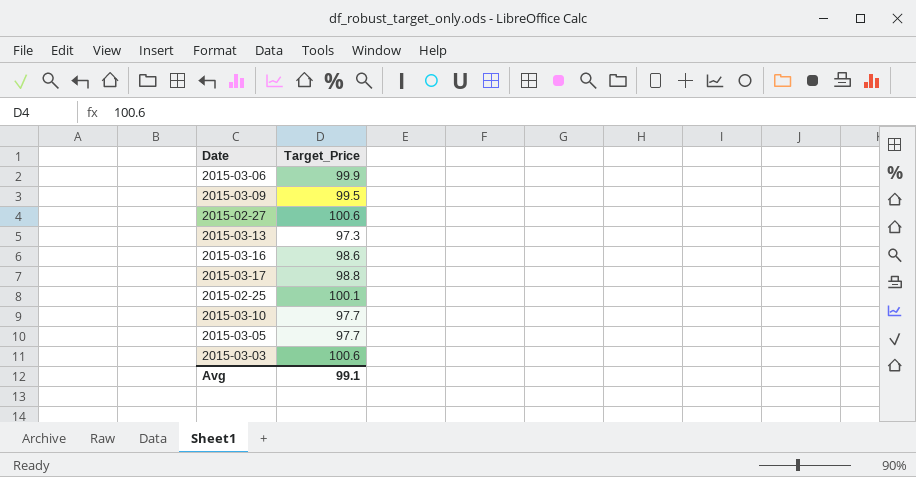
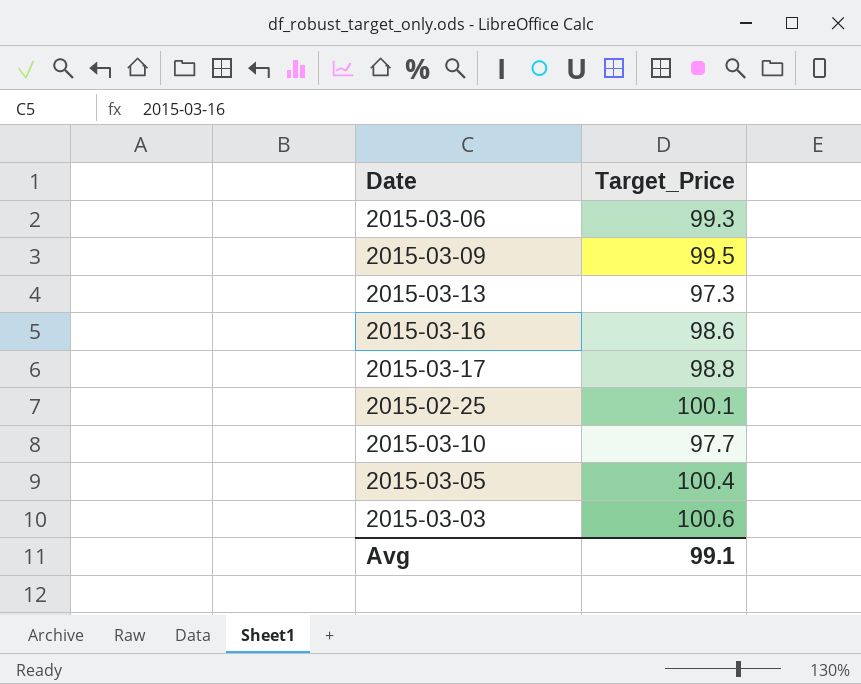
row 2015-02-27: 100.6 -> none
2015-03-06 | Target_Price: 99.9 -> 99.3
2015-03-05 | Target_Price: 97.7 -> 100.4

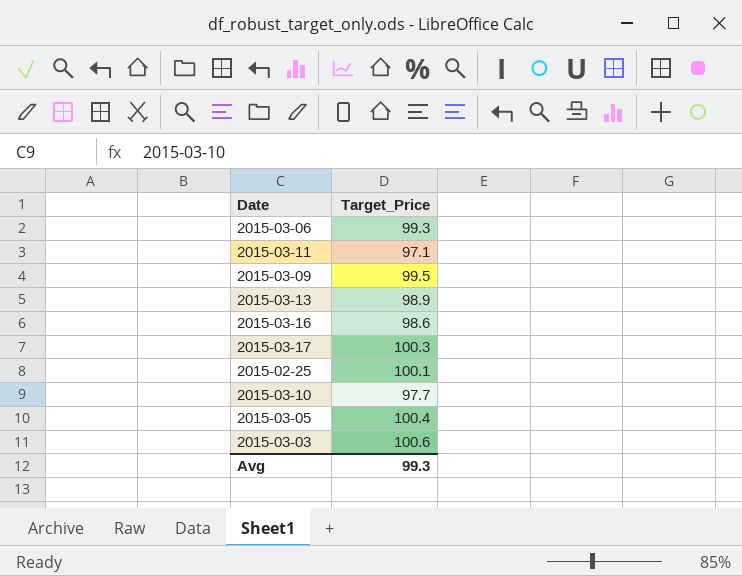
row 2015-03-11: none -> 97.1
2015-03-13 | Target_Price: 97.3 -> 98.9
2015-03-17 | Target_Price: 98.8 -> 100.3
Avg | Target_Price: 99.1 -> 99.3

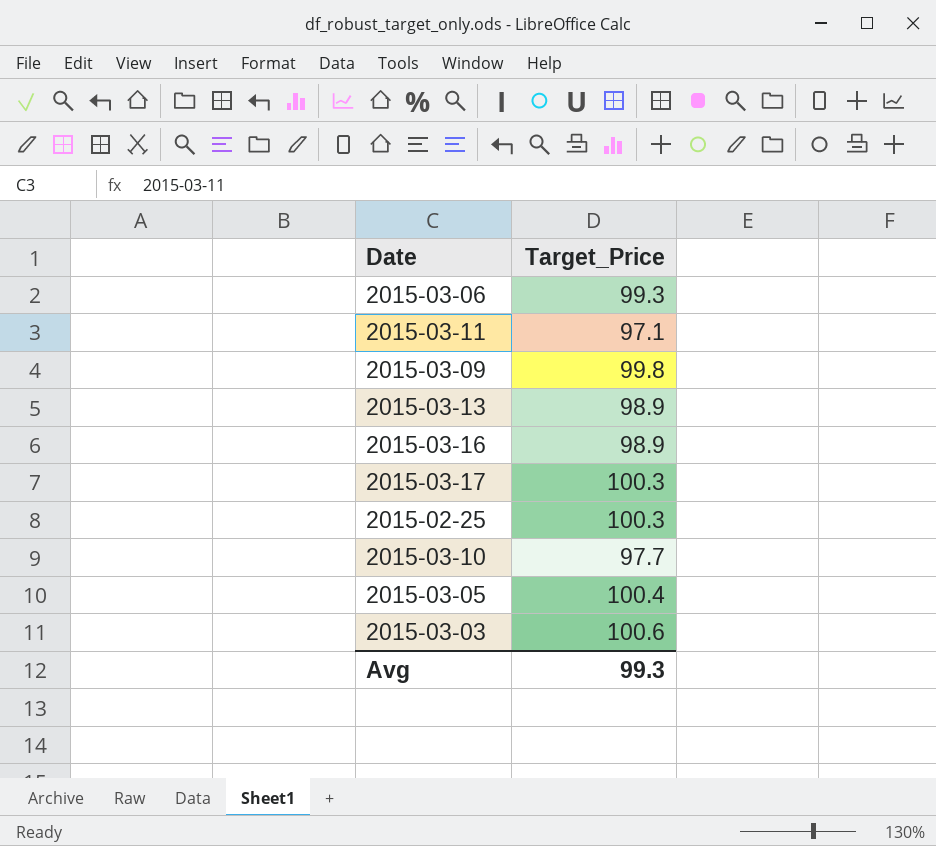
2015-03-09 | Target_Price: 99.5 -> 99.8
2015-03-16 | Target_Price: 98.6 -> 98.9
2015-02-25 | Target_Price: 100.1 -> 100.3

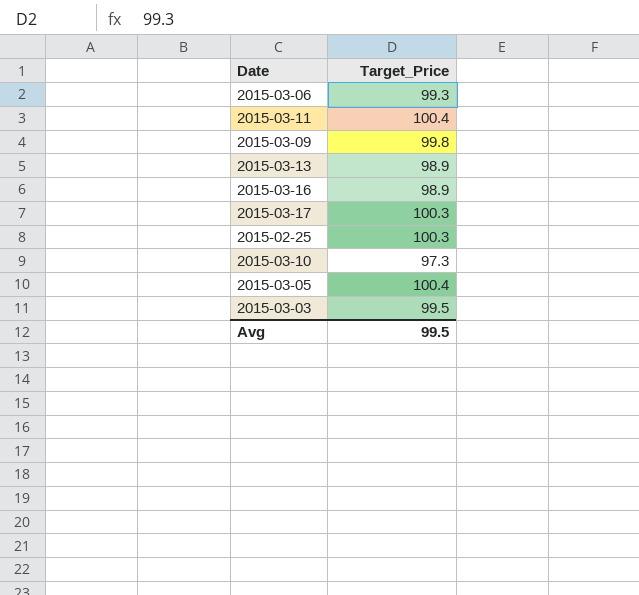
2015-03-11 | Target_Price: 97.1 -> 100.4
2015-03-10 | Target_Price: 97.7 -> 97.3
2015-03-03 | Target_Price: 100.6 -> 99.5
Avg | Target_Price: 99.3 -> 99.5

